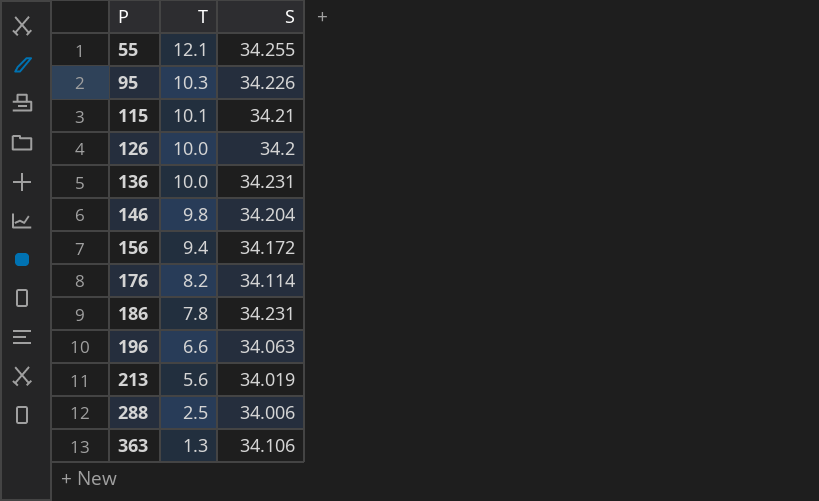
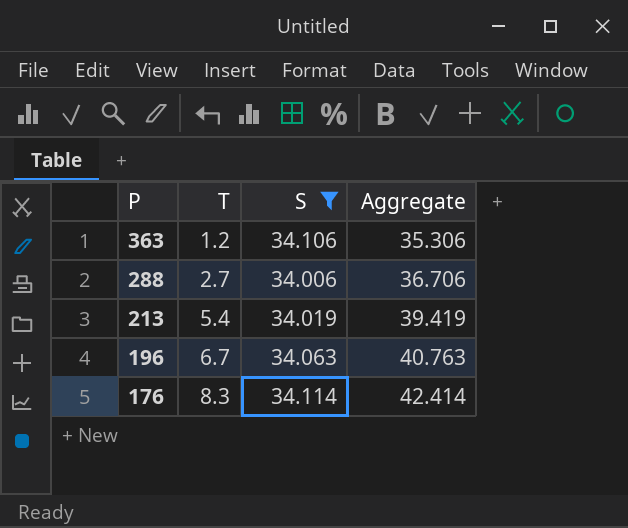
filter: none -> S <= 34.114
row order: P ascending -> P descending
column Aggregate | formula: none -> [T] + [S]
363 | T: 1.3 -> 1.2
288 | T: 2.5 -> 2.7
213 | T: 5.6 -> 5.4
196 | T: 6.6 -> 6.7
176 | T: 8.2 -> 8.3

